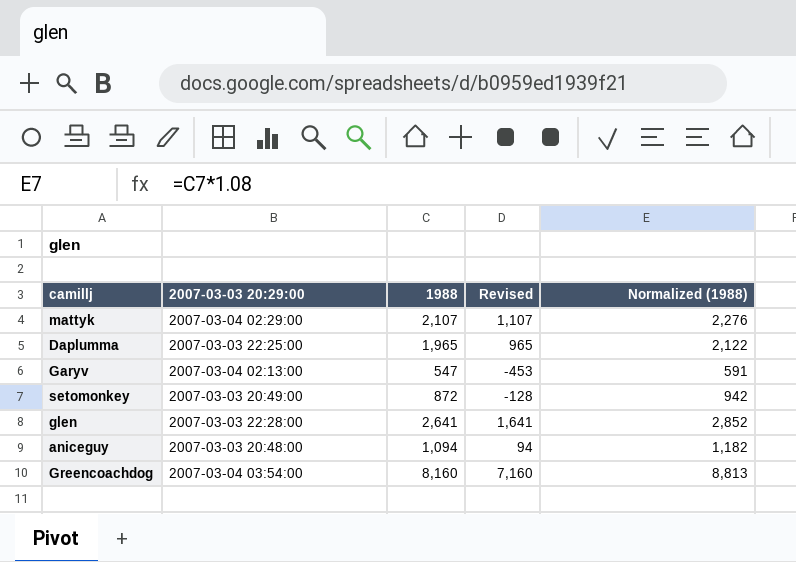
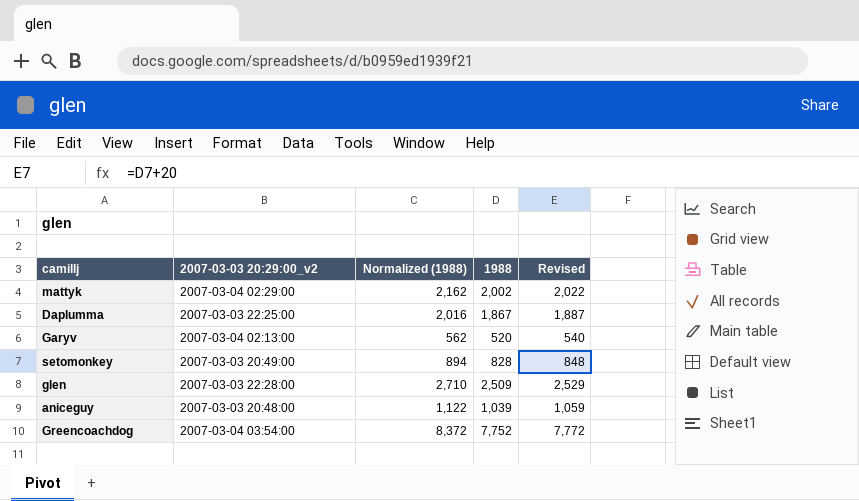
column name: 2007-03-03 20:29:00 -> 2007-03-03 20:29:00_v2
column Normalized (1988) | position: 5 -> 3
column Revised | formula: [1988] - 1000 -> [1988] + 20
mattyk | Normalized (1988): 2,276 -> 2,162
mattyk | 1988: 2,107 -> 2,002
Daplumma | Normalized (1988): 2,122 -> 2,016
Daplumma | 1988: 1,965 -> 1,867
Garyv | Normalized (1988): 591 -> 562
Garyv | 1988: 547 -> 520
setomonkey | Normalized (1988): 942 -> 894
setomonkey | 1988: 872 -> 828
glen | Normalized (1988): 2,852 -> 2,710
glen | 1988: 2,641 -> 2,509
aniceguy | Normalized (1988): 1,182 -> 1,122
aniceguy | 1988: 1,094 -> 1,039
Greencoachdog | Normalized (1988): 8,813 -> 8,372
Greencoachdog | 1988: 8,160 -> 7,752

